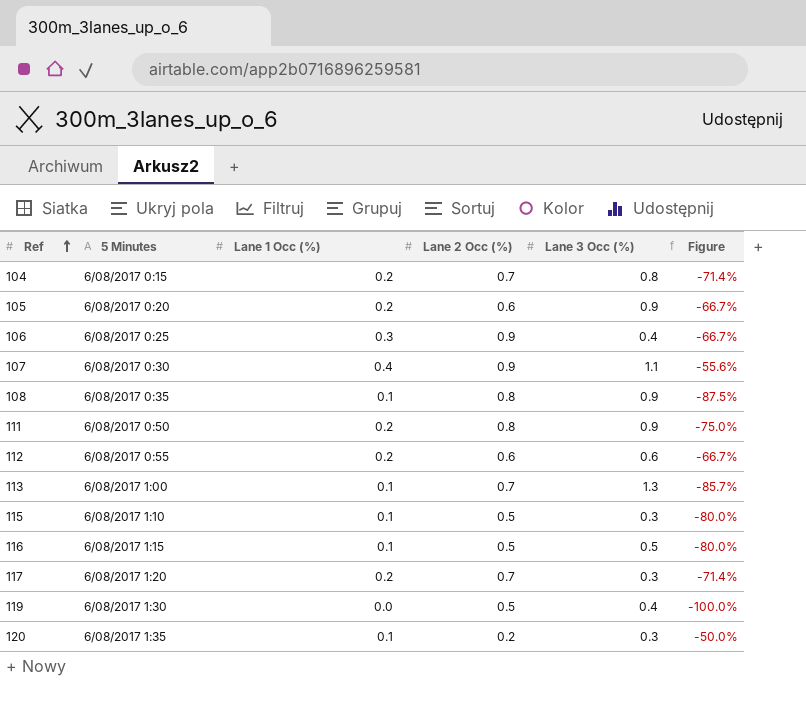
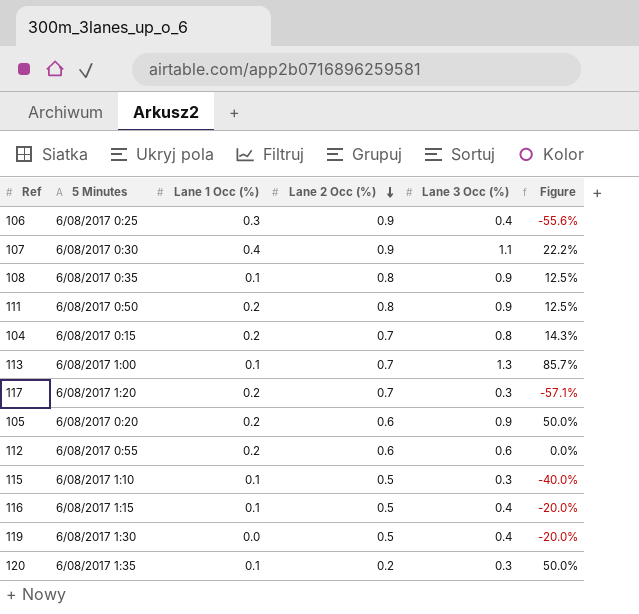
row order: Ref ascending -> Lane 2 Occ (%) descending
column Figure | formula: ([Lane 1 Occ (%)] - [Lane 2 Occ (%)]) / [Lane 2 Occ (%)] -> ([Lane 3 Occ (%)] - [Lane 2 Occ (%)]) / [Lane 2 Occ (%)]
116 | Lane 3 Occ (%): 0.5 -> 0.4

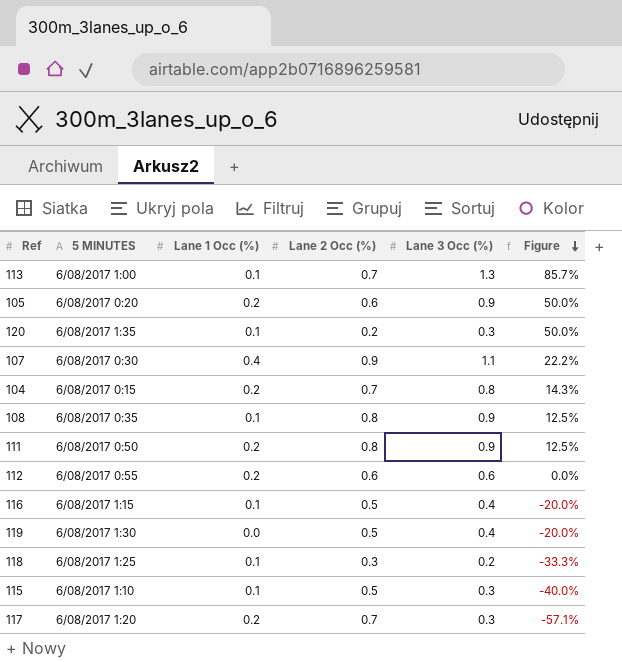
row order: Lane 2 Occ (%) descending -> Figure descending
column name: 5 Minutes -> 5 MINUTES
row 106: 6/08/2017 0:25 | 0.3 | 0.9 | 0.4 | -55.6% -> none
row 118: none -> 6/08/2017 1:25 | 0.1 | 0.3 | 0.2 | -33.3%

